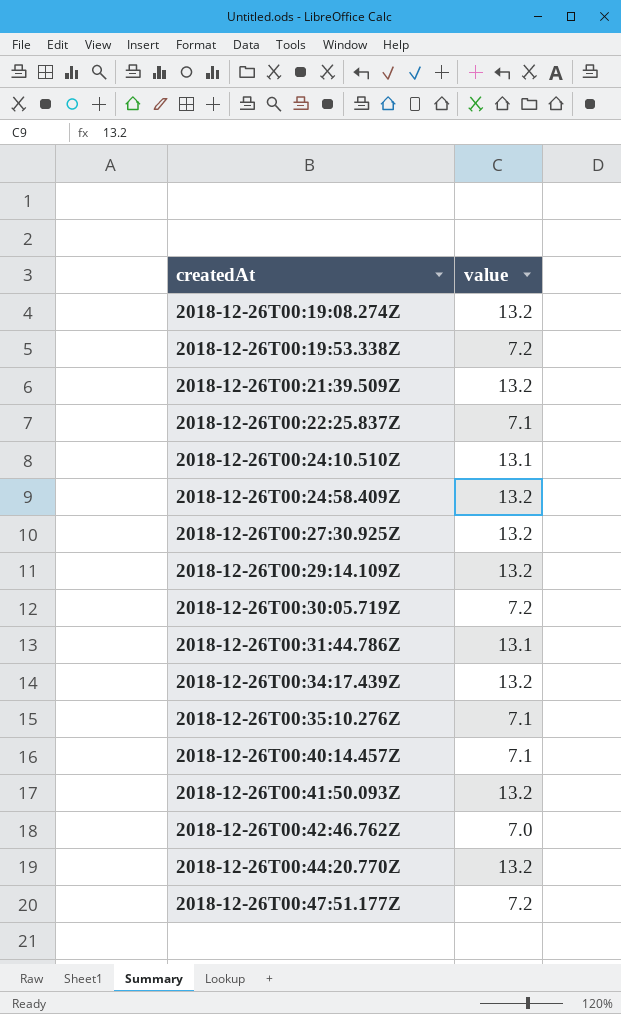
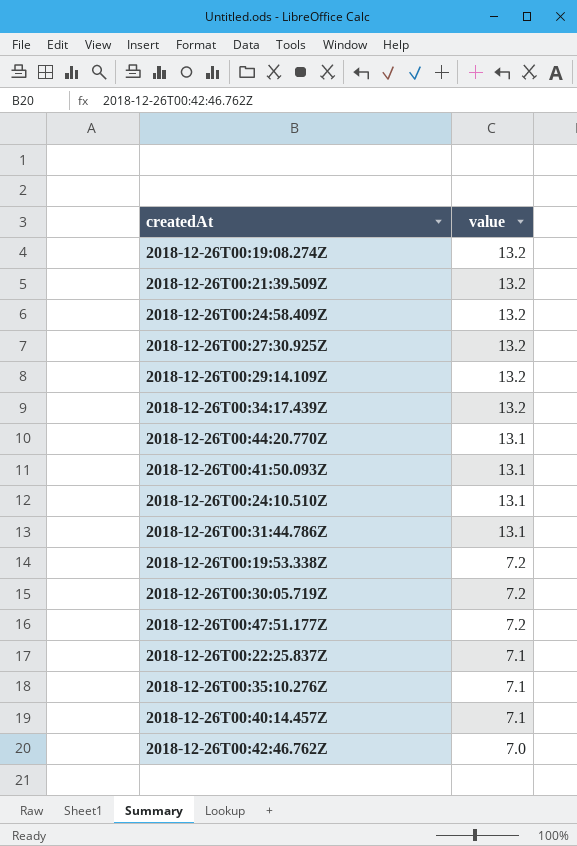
row order: createdAt ascending -> value descending
2018-12-26T00:44:20.770Z | value: 13.2 -> 13.1
2018-12-26T00:41:50.093Z | value: 13.2 -> 13.1

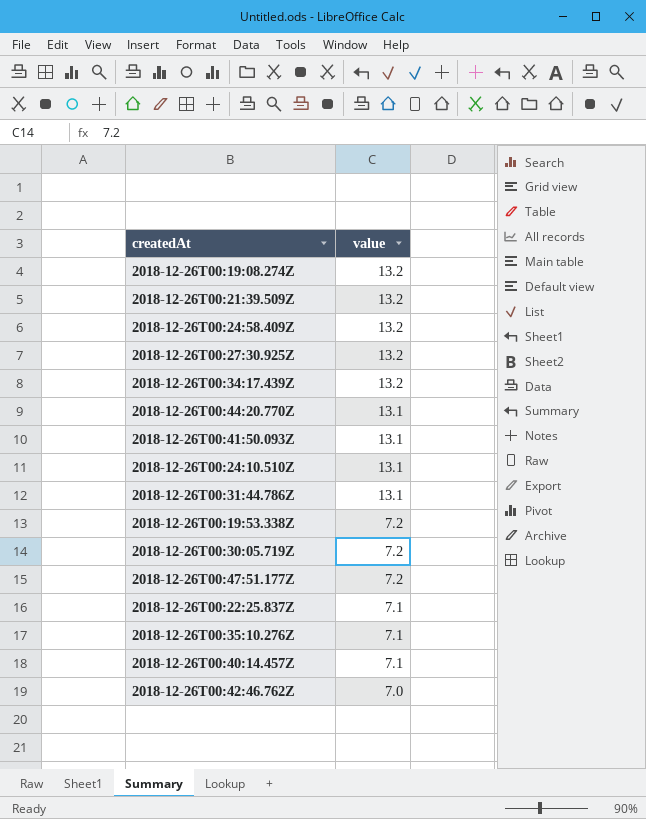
row 2018-12-26T00:29:14.109Z: 13.2 -> none

